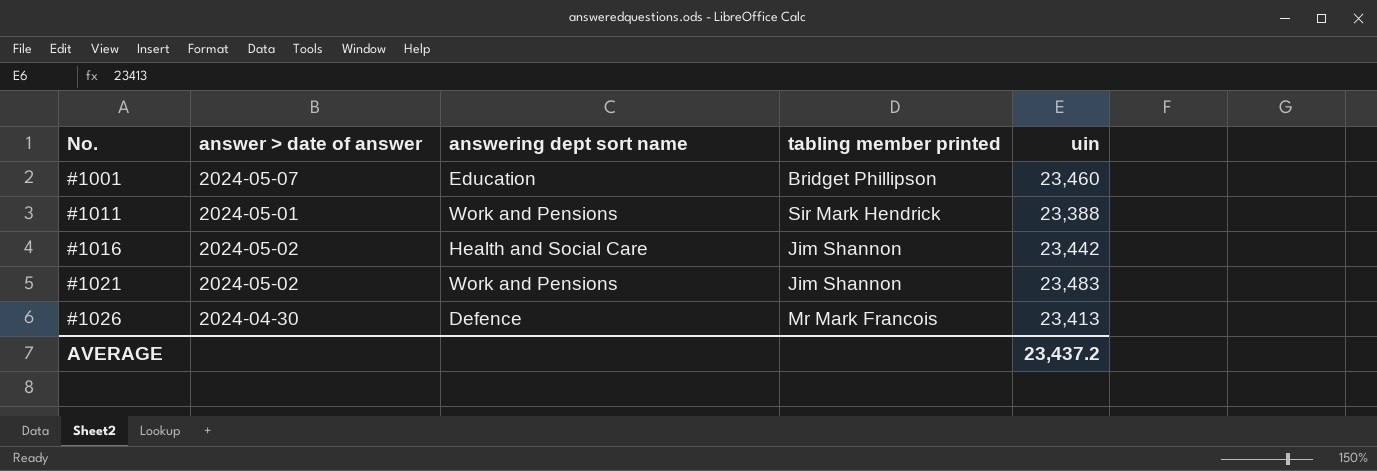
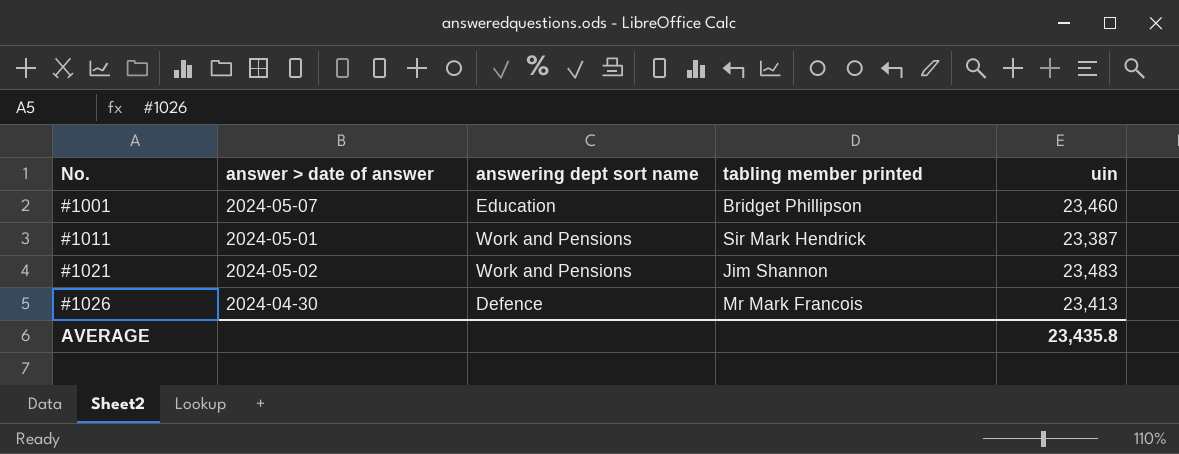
row #1016: 2024-05-02 | Health and Social Care | Jim Shannon | 23,442 -> none
#1011 | uin: 23,388 -> 23,387
AVERAGE | uin: 23,437.2 -> 23,435.8

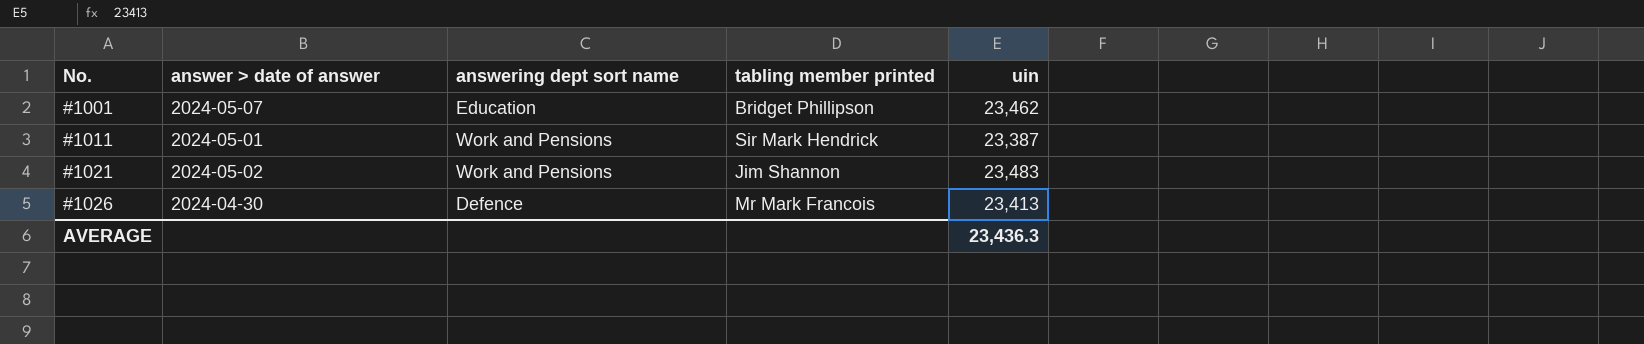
#1001 | uin: 23,460 -> 23,462
AVERAGE | uin: 23,435.8 -> 23,436.3

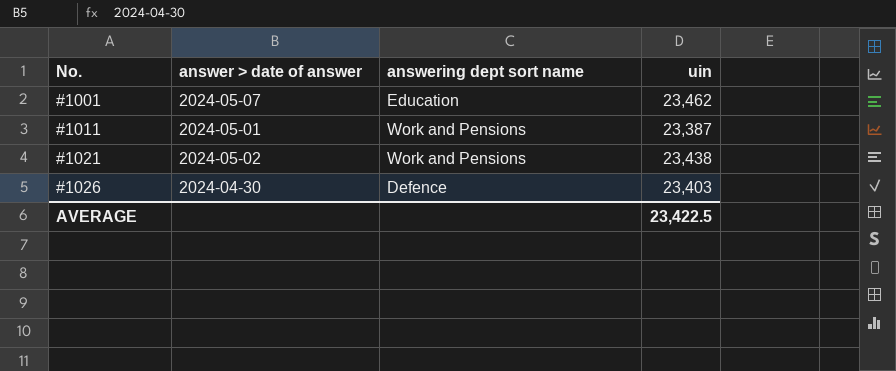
column tabling member printed | position: 4 -> none
#1021 | uin: 23,483 -> 23,438
#1026 | uin: 23,413 -> 23,403
AVERAGE | uin: 23,436.3 -> 23,422.5

